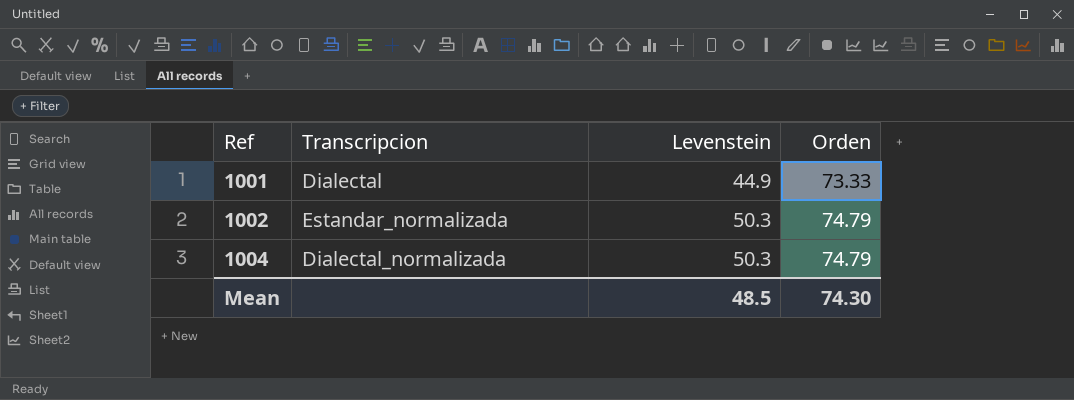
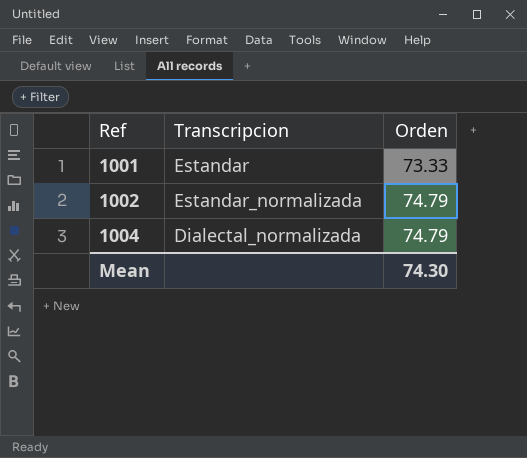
column Levenstein | position: 3 -> none
1001 | Transcripcion: Dialectal -> Estandar

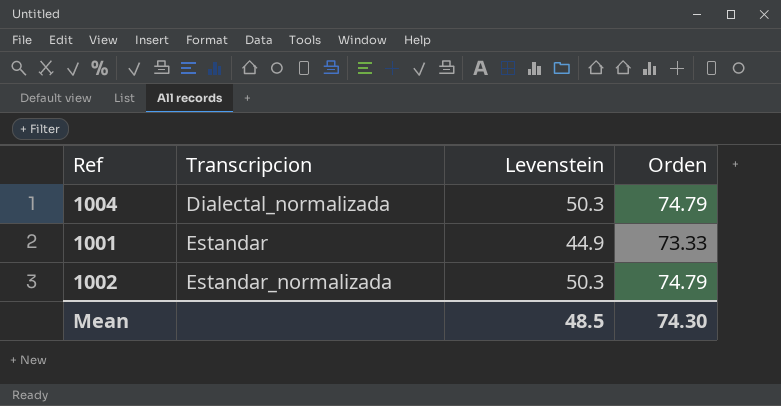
row order: Ref ascending -> Transcripcion ascending
column Levenstein | position: none -> 3

